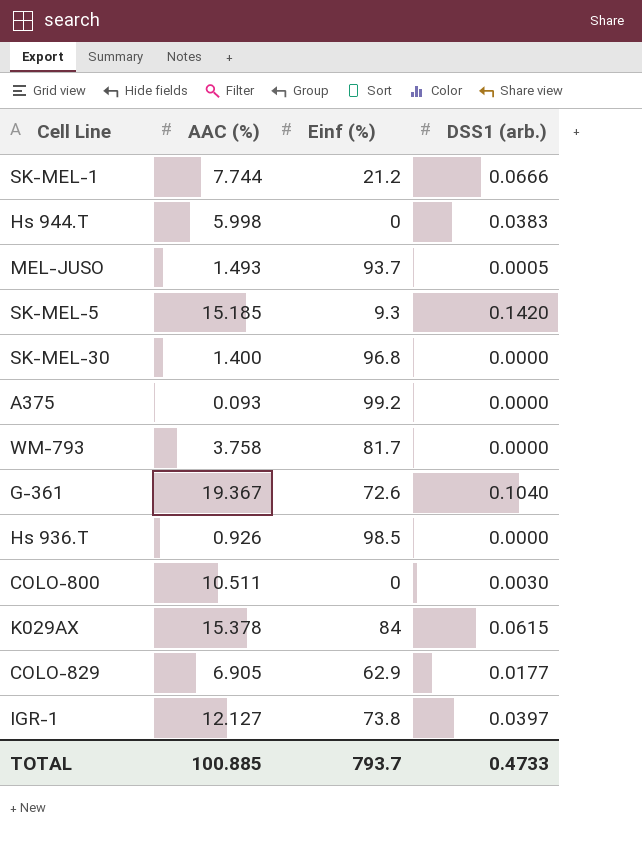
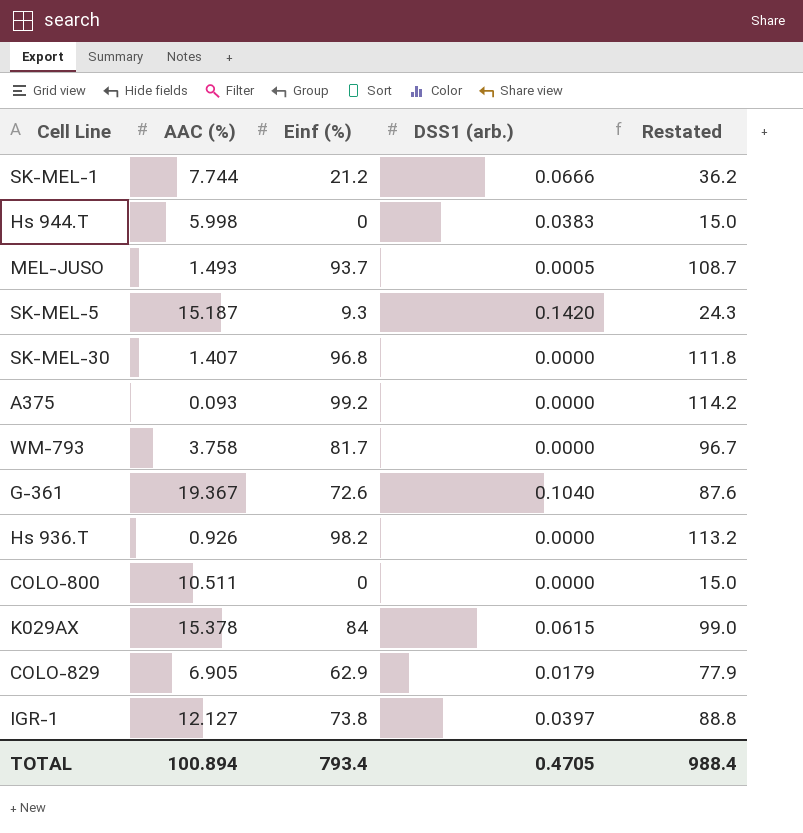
column Restated | formula: none -> [Einf (%)] + 15
SK-MEL-5 | AAC (%): 15.185 -> 15.187
SK-MEL-30 | AAC (%): 1.400 -> 1.407
Hs 936.T | Einf (%): 98.5 -> 98.2
COLO-800 | DSS1 (arb.): 0.0030 -> 0.0000
COLO-829 | DSS1 (arb.): 0.0177 -> 0.0179
TOTAL | AAC (%): 100.885 -> 100.894
TOTAL | Einf (%): 793.7 -> 793.4
TOTAL | DSS1 (arb.): 0.4733 -> 0.4705

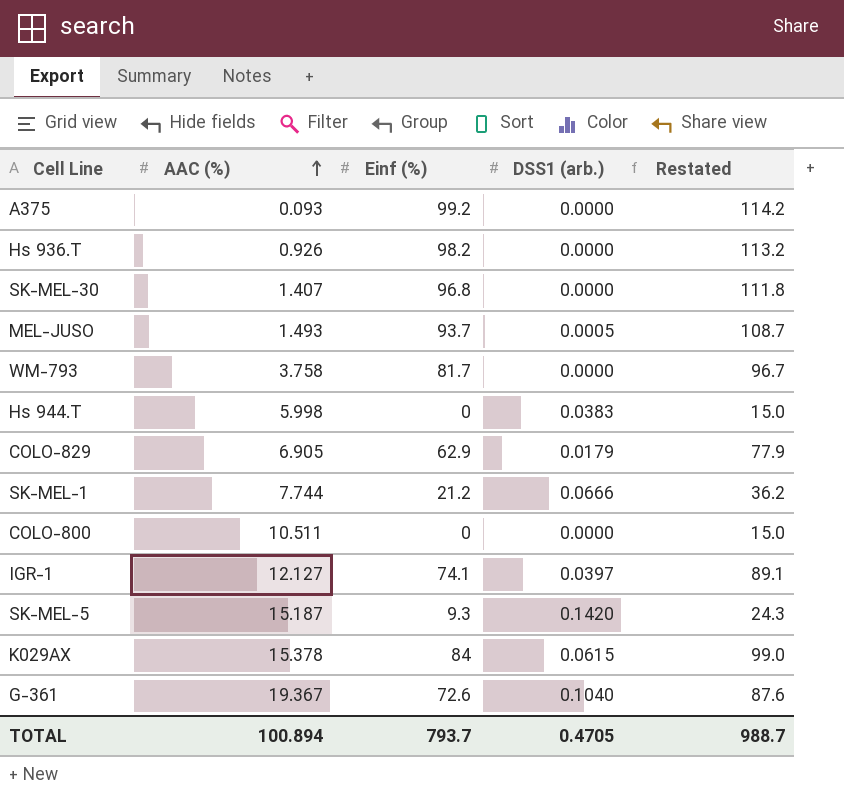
row order: none -> AAC (%) ascending
IGR-1 | Einf (%): 73.8 -> 74.1
IGR-1 | Restated: 88.8 -> 89.1
TOTAL | Einf (%): 793.4 -> 793.7
TOTAL | Restated: 988.4 -> 988.7

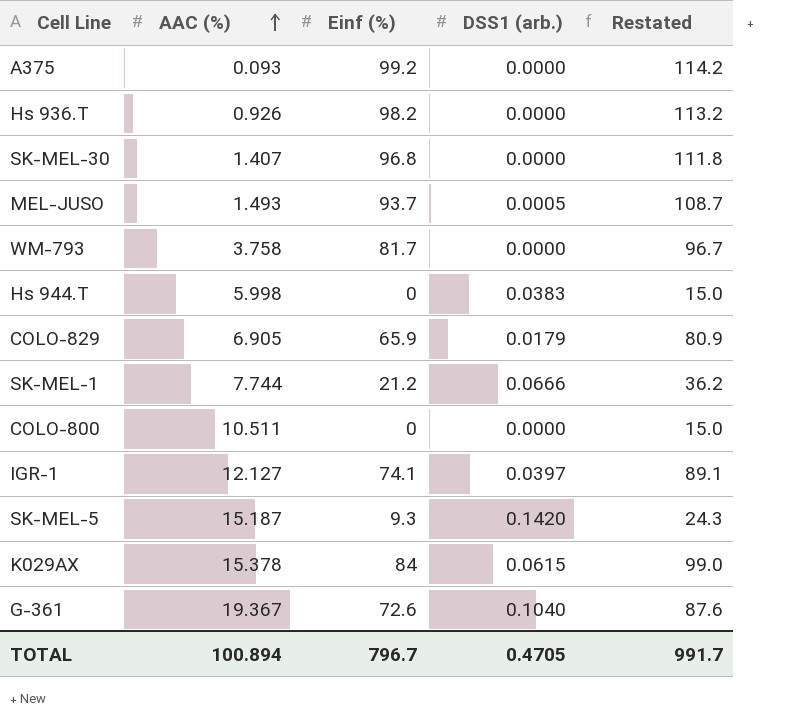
COLO-829 | Einf (%): 62.9 -> 65.9
COLO-829 | Restated: 77.9 -> 80.9
TOTAL | Einf (%): 793.7 -> 796.7
TOTAL | Restated: 988.7 -> 991.7

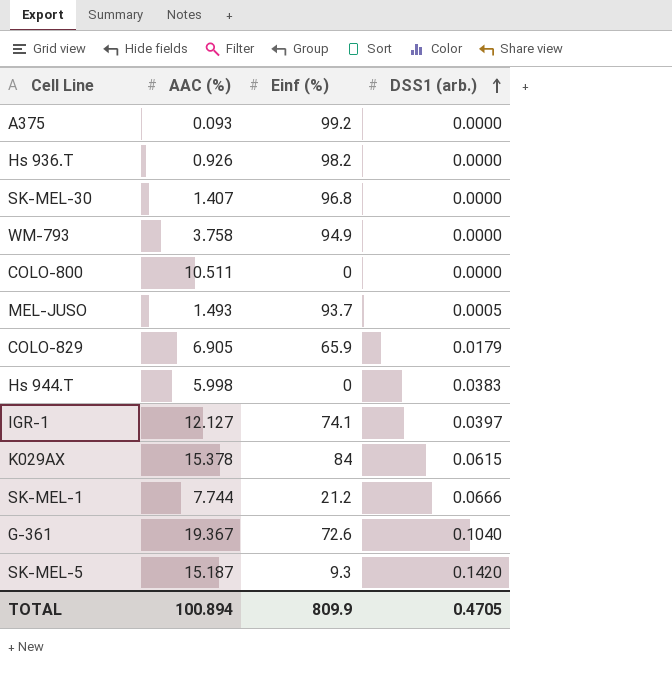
row order: AAC (%) ascending -> DSS1 (arb.) ascending
column Restated | formula: [Einf (%)] + 15 -> none
WM-793 | Einf (%): 81.7 -> 94.9
TOTAL | Einf (%): 796.7 -> 809.9

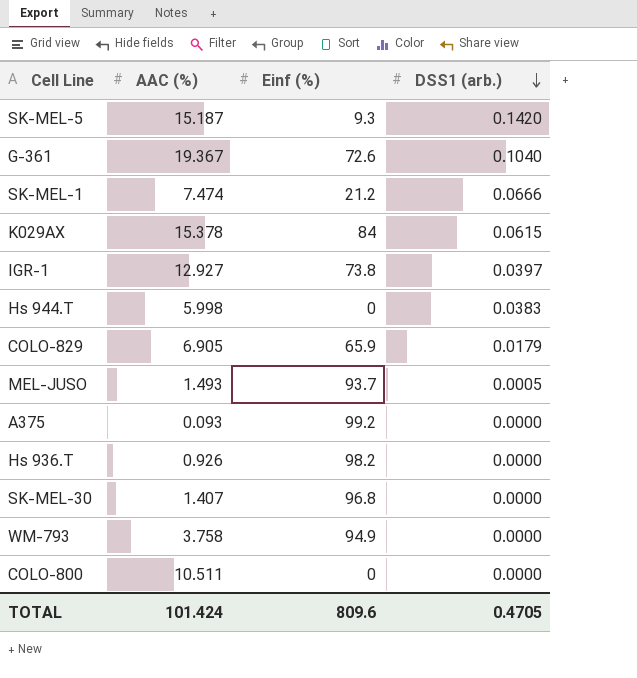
row order: DSS1 (arb.) ascending -> DSS1 (arb.) descending
SK-MEL-1 | AAC (%): 7.744 -> 7.474
IGR-1 | AAC (%): 12.127 -> 12.927
IGR-1 | Einf (%): 74.1 -> 73.8
TOTAL | AAC (%): 100.894 -> 101.424
TOTAL | Einf (%): 809.9 -> 809.6

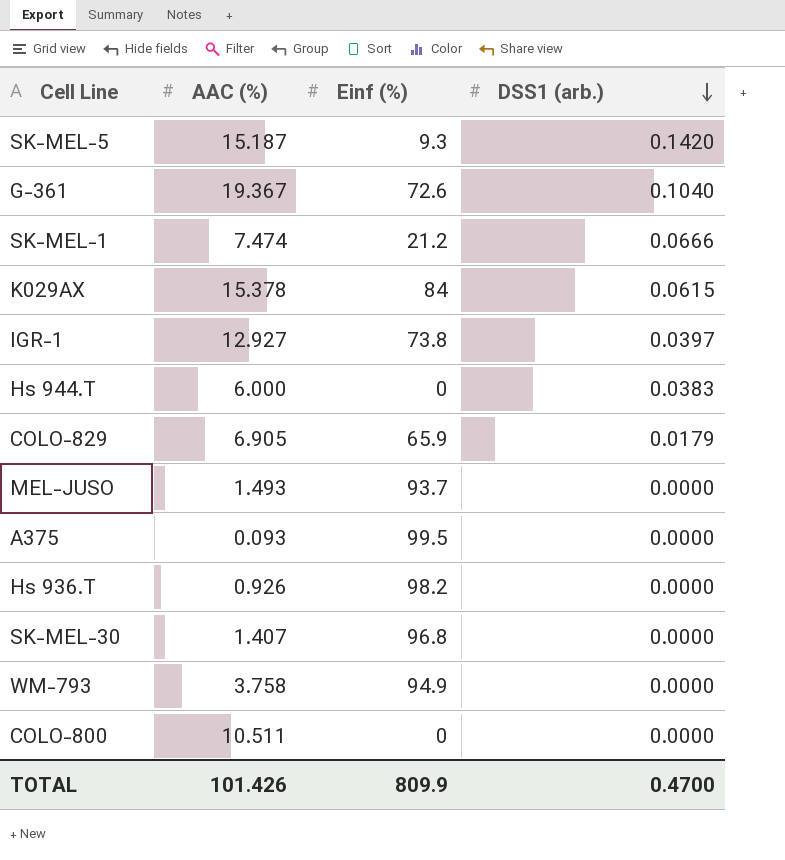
Hs 944.T | AAC (%): 5.998 -> 6.000
MEL-JUSO | DSS1 (arb.): 0.0005 -> 0.0000
A375 | Einf (%): 99.2 -> 99.5
TOTAL | AAC (%): 101.424 -> 101.426
TOTAL | Einf (%): 809.6 -> 809.9
TOTAL | DSS1 (arb.): 0.4705 -> 0.4700

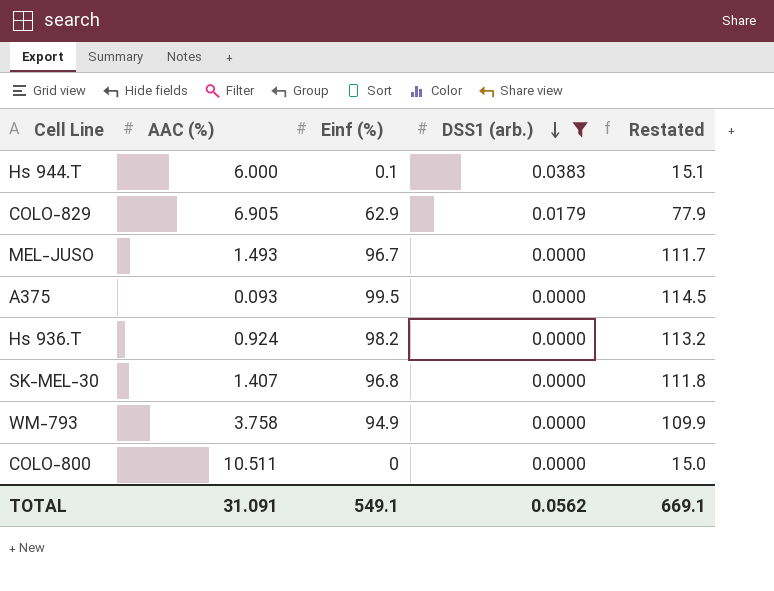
filter: none -> DSS1 (arb.) <= 0.0383
column Restated | formula: none -> [Einf (%)] + 15
Hs 944.T | Einf (%): 0 -> 0.1
COLO-829 | Einf (%): 65.9 -> 62.9
MEL-JUSO | Einf (%): 93.7 -> 96.7
Hs 936.T | AAC (%): 0.926 -> 0.924
TOTAL | AAC (%): 101.426 -> 31.091
TOTAL | Einf (%): 809.9 -> 549.1
TOTAL | DSS1 (arb.): 0.4700 -> 0.0562

